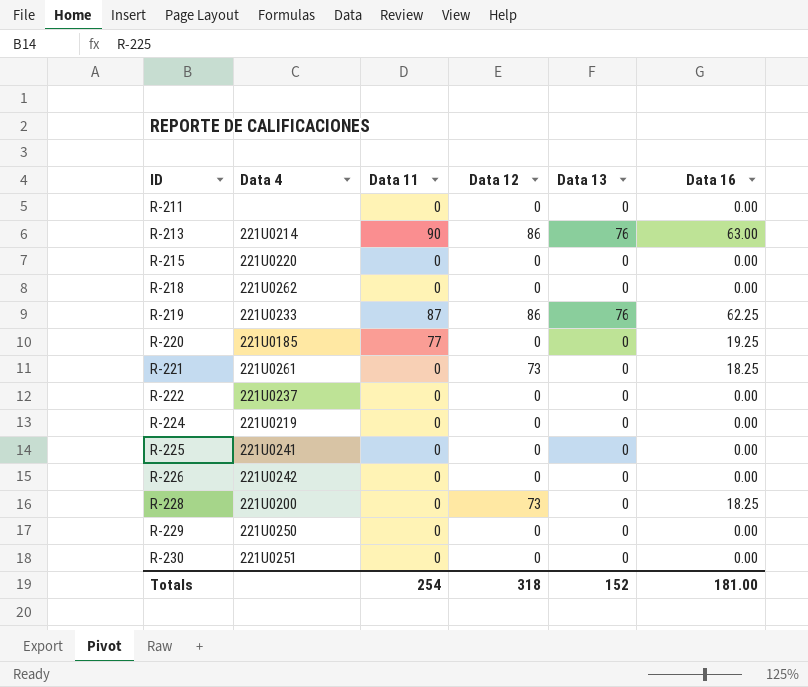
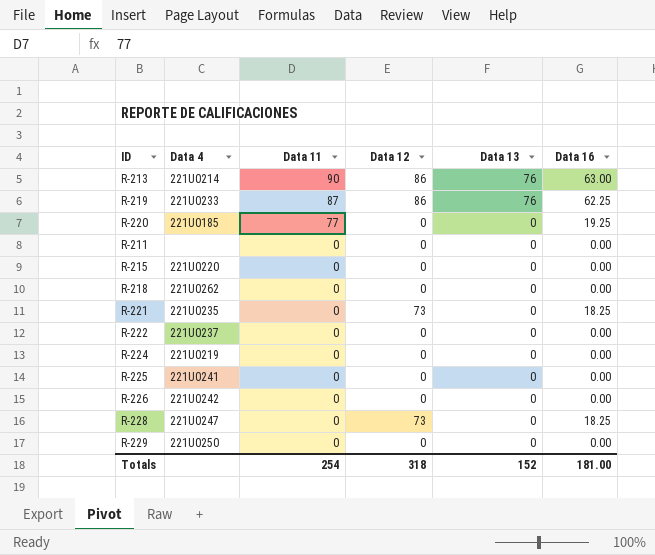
row order: ID ascending -> Data 11 descending
row R-230: 221U0251 | 0 | 0 | 0 | 0.00 -> none
R-221 | Data 4: 221U0261 -> 221U0235
R-228 | Data 4: 221U0200 -> 221U0247

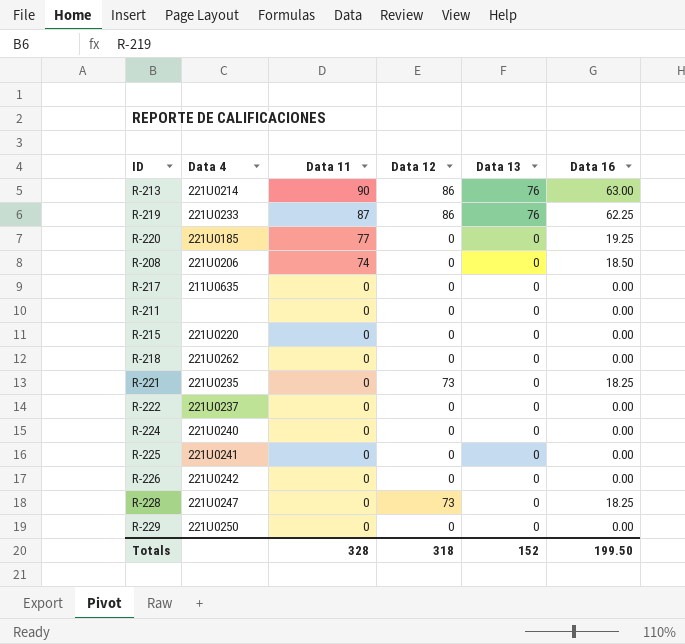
row R-208: none -> 221U0206 | 74 | 0 | 0 | 18.50
row R-217: none -> 211U0635 | 0 | 0 | 0 | 0.00
R-224 | Data 4: 221U0219 -> 221U0240
Totals | Data 11: 254 -> 328
Totals | Data 16: 181.00 -> 199.50

